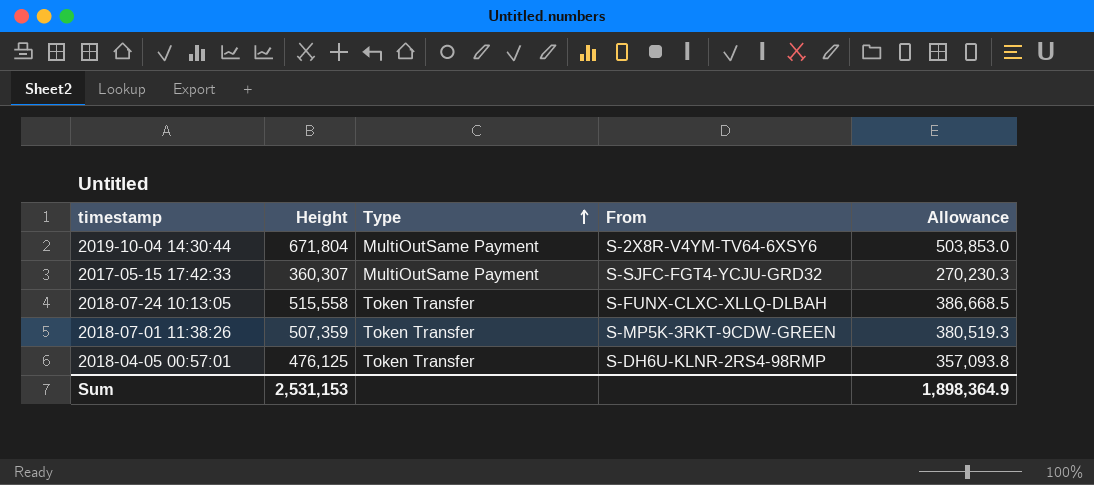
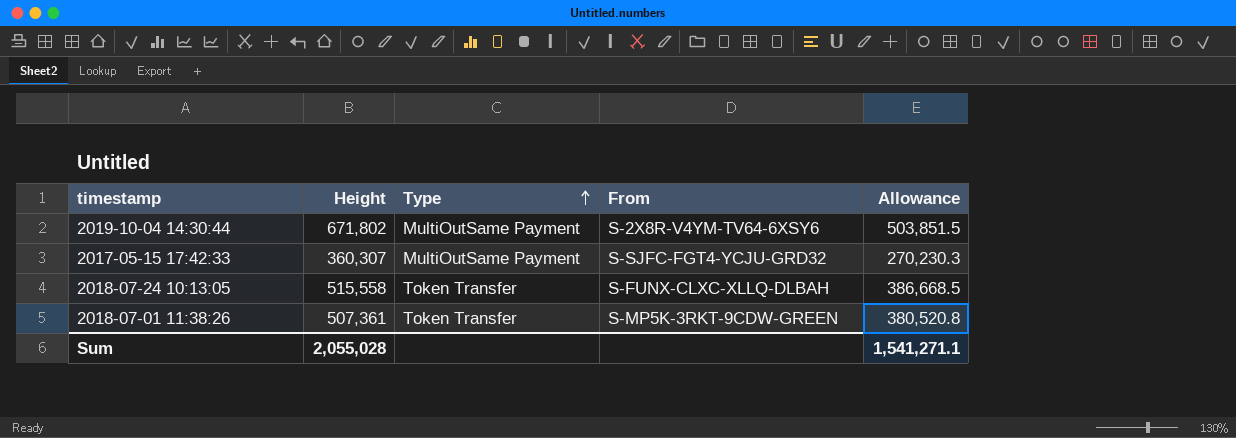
row 2018-04-05 00:57:01: 476,125 | Token Transfer | S-DH6U-KLNR-2RS4-98RMP | 357,093.8 -> none
2019-10-04 14:30:44 | Height: 671,804 -> 671,802
2019-10-04 14:30:44 | Allowance: 503,853.0 -> 503,851.5
2018-07-01 11:38:26 | Height: 507,359 -> 507,361
2018-07-01 11:38:26 | Allowance: 380,519.3 -> 380,520.8
Sum | Height: 2,531,153 -> 2,055,028
Sum | Allowance: 1,898,364.9 -> 1,541,271.1

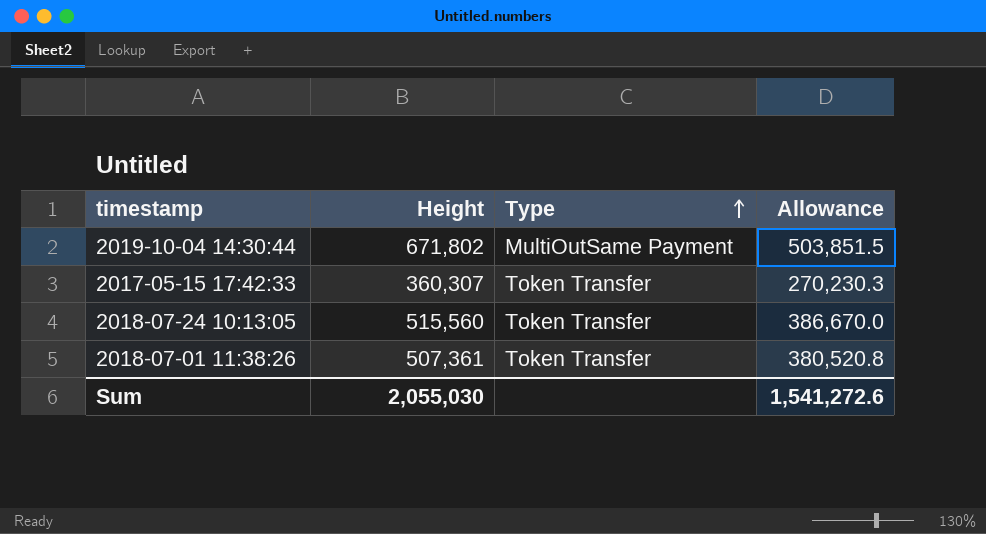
column From | position: 4 -> none
2017-05-15 17:42:33 | Type: MultiOutSame Payment -> Token Transfer
2018-07-24 10:13:05 | Height: 515,558 -> 515,560
2018-07-24 10:13:05 | Allowance: 386,668.5 -> 386,670.0
Sum | Height: 2,055,028 -> 2,055,030
Sum | Allowance: 1,541,271.1 -> 1,541,272.6

